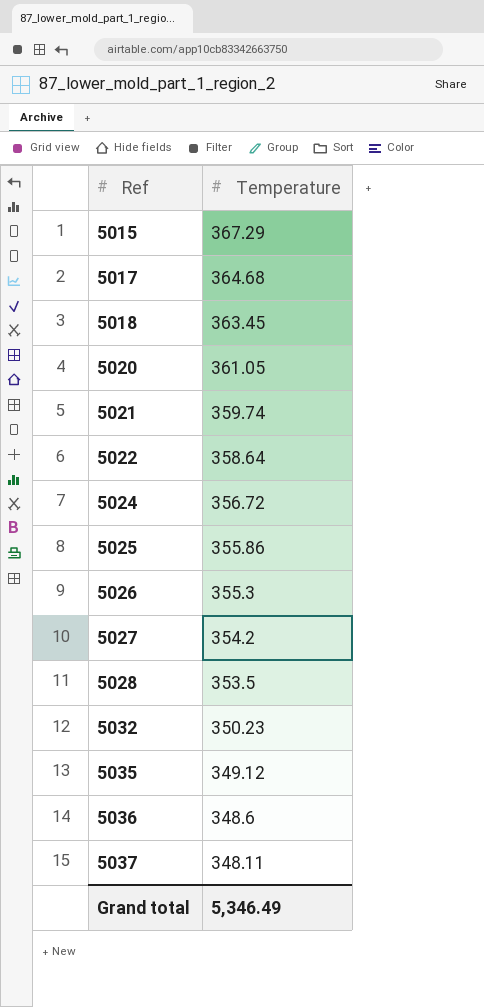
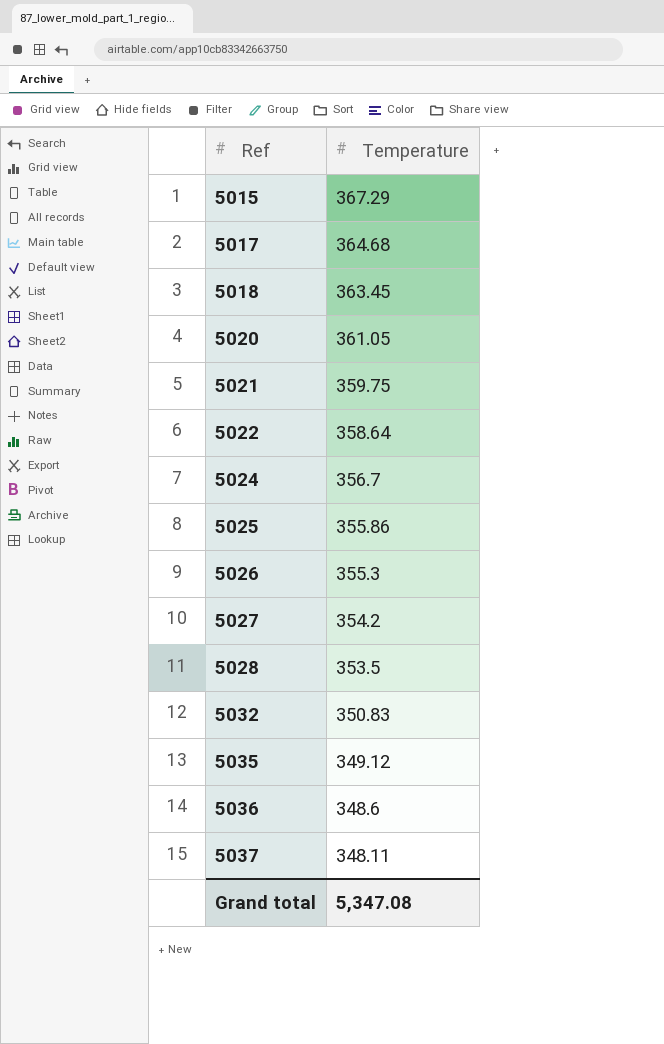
5021 | Temperature: 359.74 -> 359.75
5024 | Temperature: 356.72 -> 356.7
5032 | Temperature: 350.23 -> 350.83
Grand total | Temperature: 5,346.49 -> 5,347.08

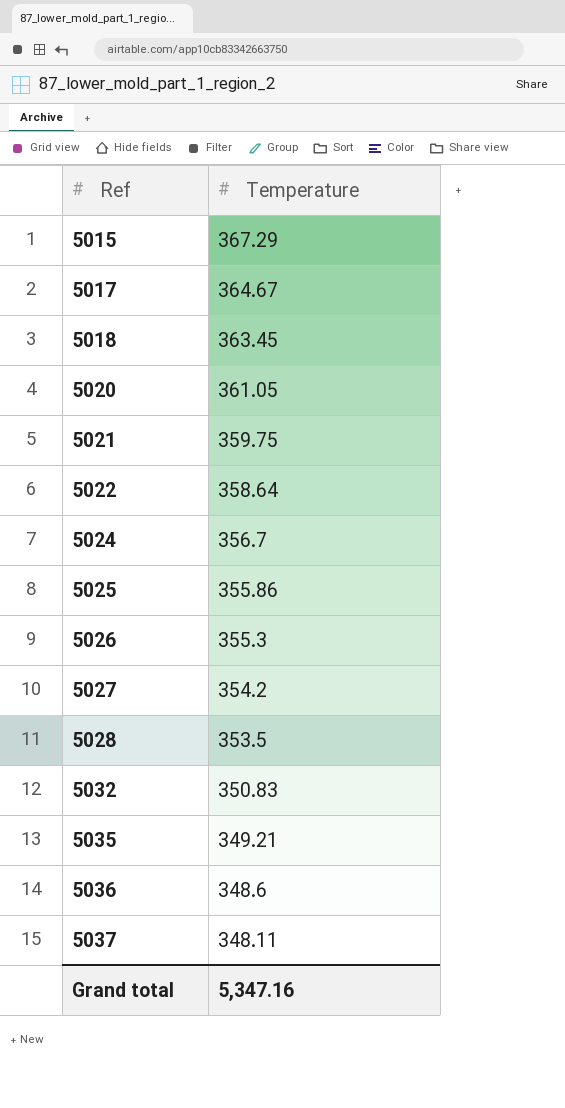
5017 | Temperature: 364.68 -> 364.67
5035 | Temperature: 349.12 -> 349.21
Grand total | Temperature: 5,347.08 -> 5,347.16

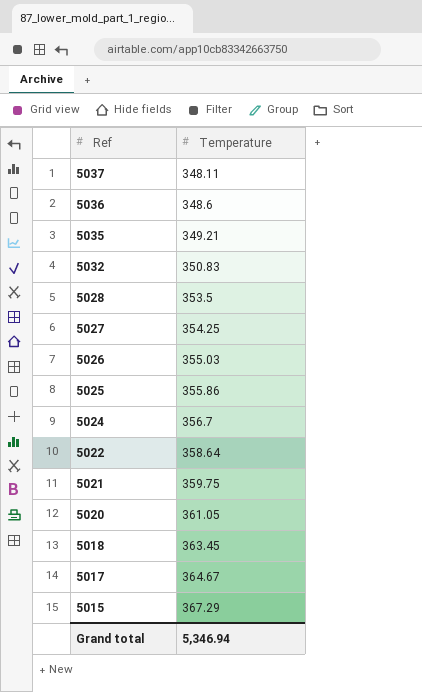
row order: Ref ascending -> Ref descending
5027 | Temperature: 354.2 -> 354.25
5026 | Temperature: 355.3 -> 355.03
Grand total | Temperature: 5,347.16 -> 5,346.94

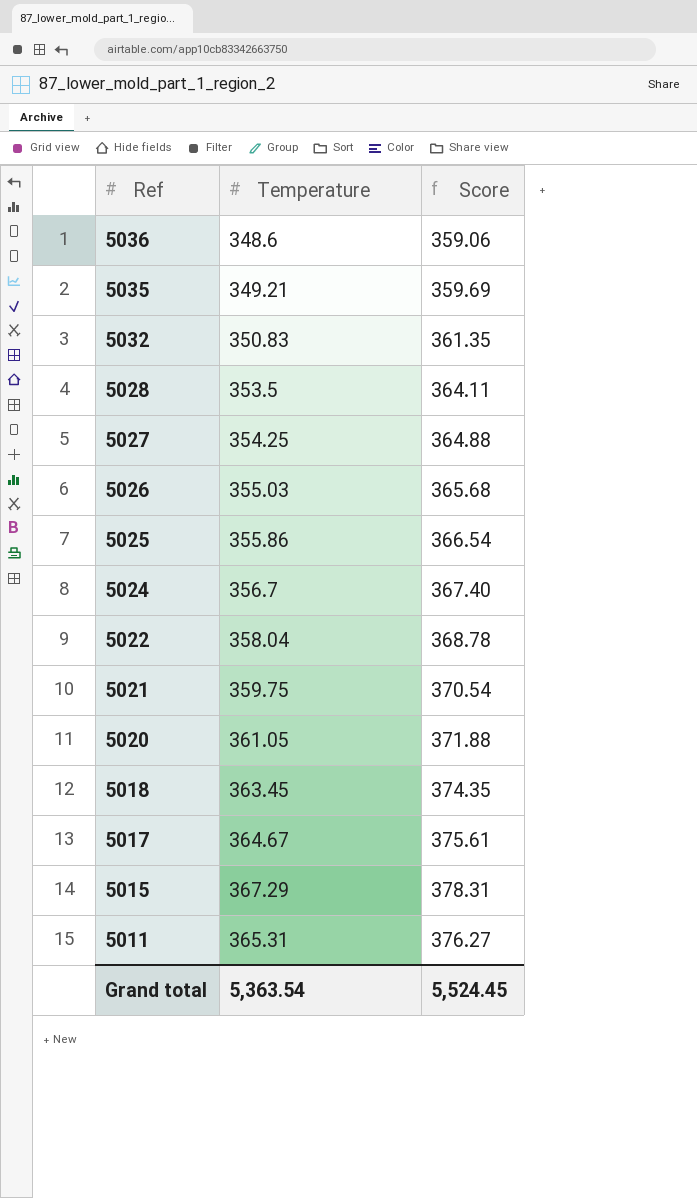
column Score | formula: none -> [Temperature] * 1.03
row 5037: 348.11 -> none
5022 | Temperature: 358.64 -> 358.04
row 5011: none -> 365.31 | 376.27
Grand total | Temperature: 5,346.94 -> 5,363.54

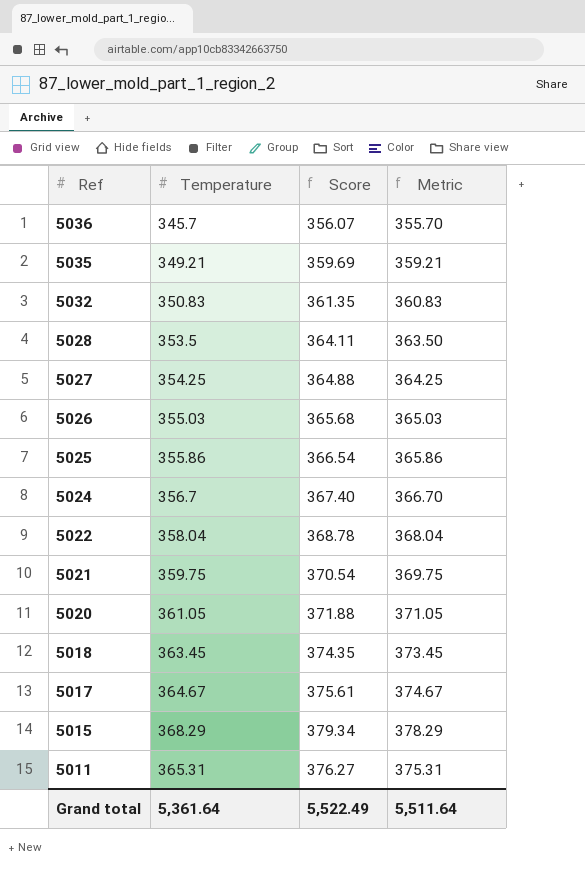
column Metric | formula: none -> [Temperature] + 10
5036 | Temperature: 348.6 -> 345.7
5036 | Score: 359.06 -> 356.07
5015 | Temperature: 367.29 -> 368.29
5015 | Score: 378.31 -> 379.34
Grand total | Temperature: 5,363.54 -> 5,361.64
Grand total | Score: 5,524.45 -> 5,522.49

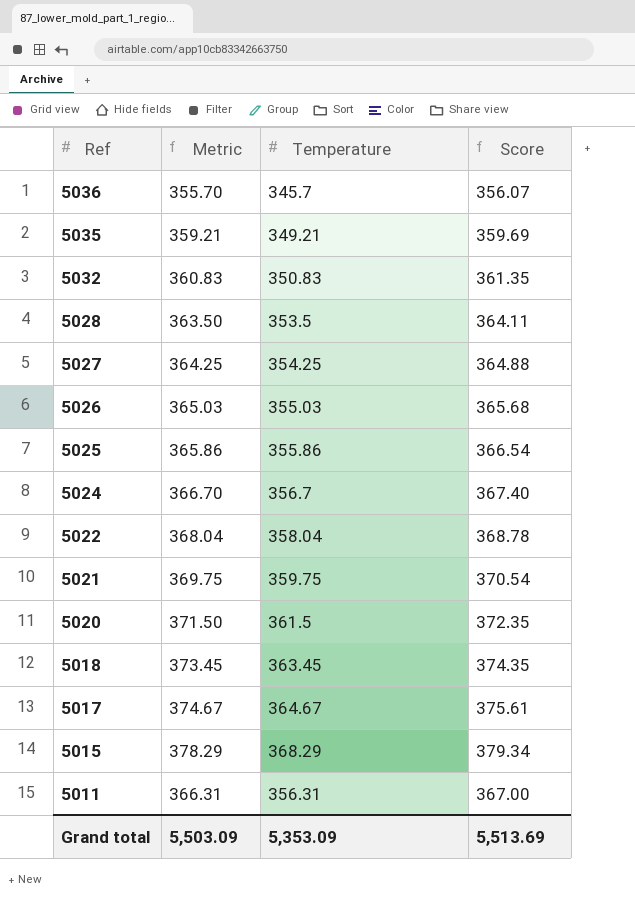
column Metric | position: 4 -> 2
5020 | Metric: 371.05 -> 371.50
5020 | Temperature: 361.05 -> 361.5
5020 | Score: 371.88 -> 372.35
5011 | Metric: 375.31 -> 366.31
5011 | Temperature: 365.31 -> 356.31
5011 | Score: 376.27 -> 367.00
Grand total | Metric: 5,511.64 -> 5,503.09
Grand total | Temperature: 5,361.64 -> 5,353.09
Grand total | Score: 5,522.49 -> 5,513.69

